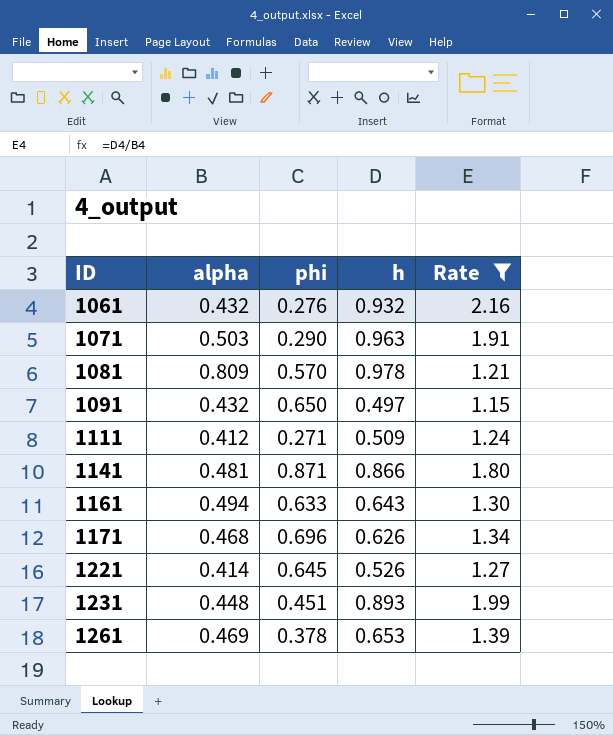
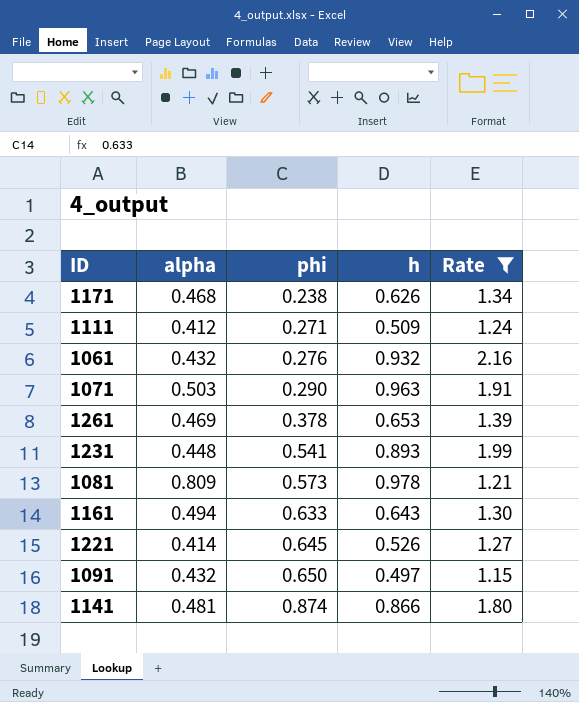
row order: ID ascending -> phi ascending
1171 | phi: 0.696 -> 0.238
1231 | phi: 0.451 -> 0.541
1081 | phi: 0.570 -> 0.573
1141 | phi: 0.871 -> 0.874

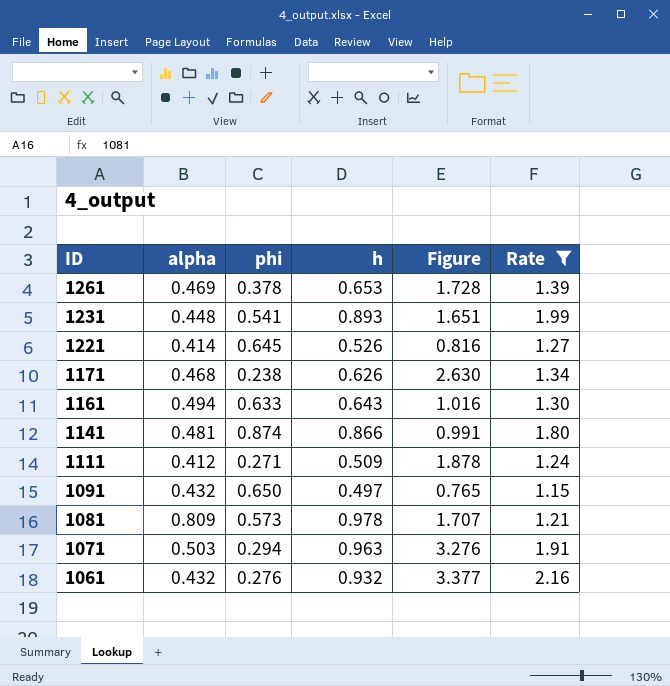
row order: phi ascending -> ID descending
column Figure | formula: none -> [h] / [phi]
1071 | phi: 0.290 -> 0.294

